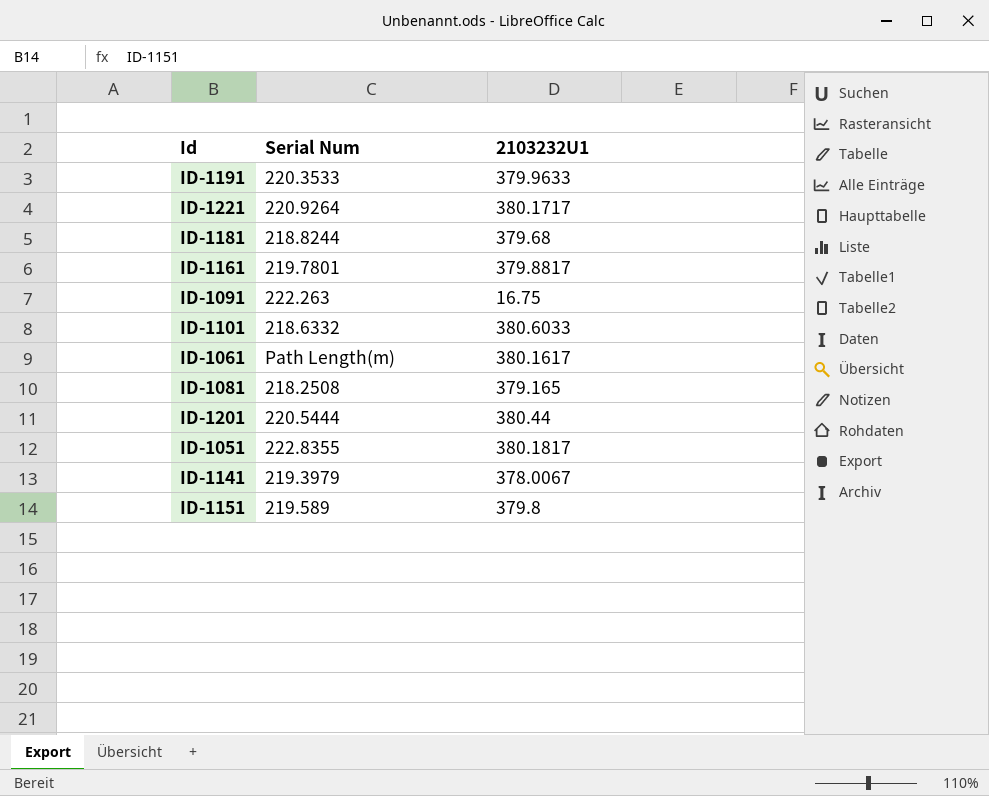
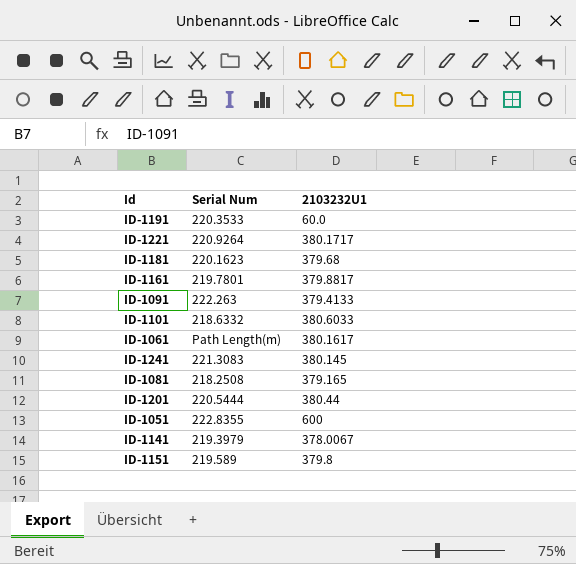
ID-1191 | 2103232U1: 379.9633 -> 60.0
ID-1181 | Serial Num: 218.8244 -> 220.1623
ID-1091 | 2103232U1: 16.75 -> 379.4133
row ID-1241: none -> 221.3083 | 380.145
ID-1051 | 2103232U1: 380.1817 -> 600

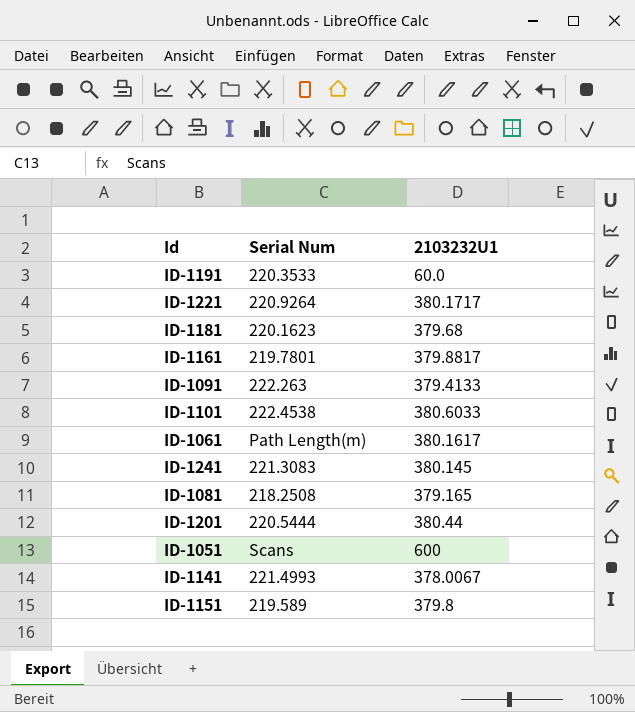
ID-1101 | Serial Num: 218.6332 -> 222.4538
ID-1051 | Serial Num: 222.8355 -> Scans
ID-1141 | Serial Num: 219.3979 -> 221.4993

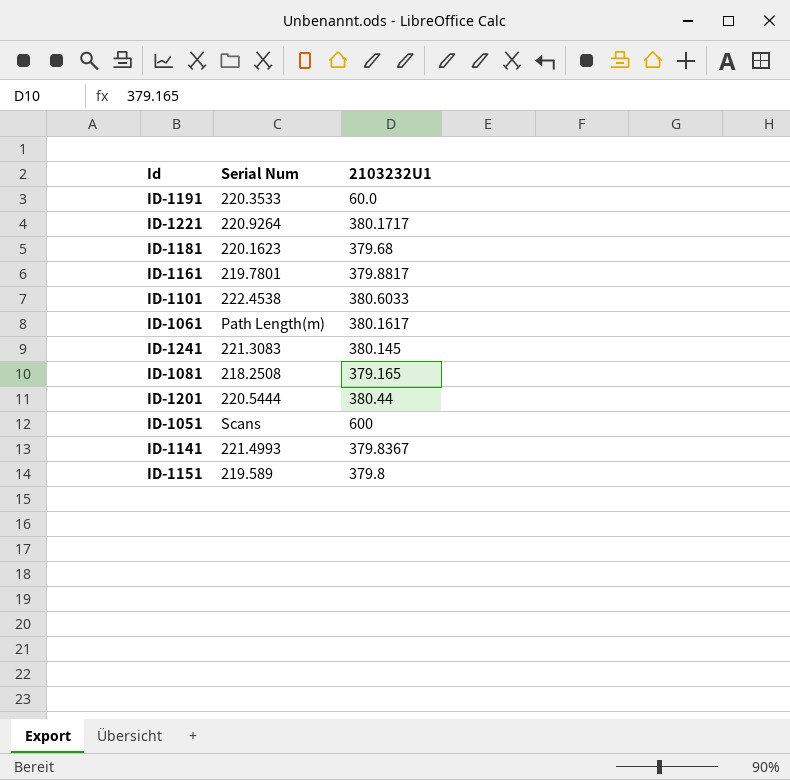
row ID-1091: 222.263 | 379.4133 -> none
ID-1141 | 2103232U1: 378.0067 -> 379.8367

